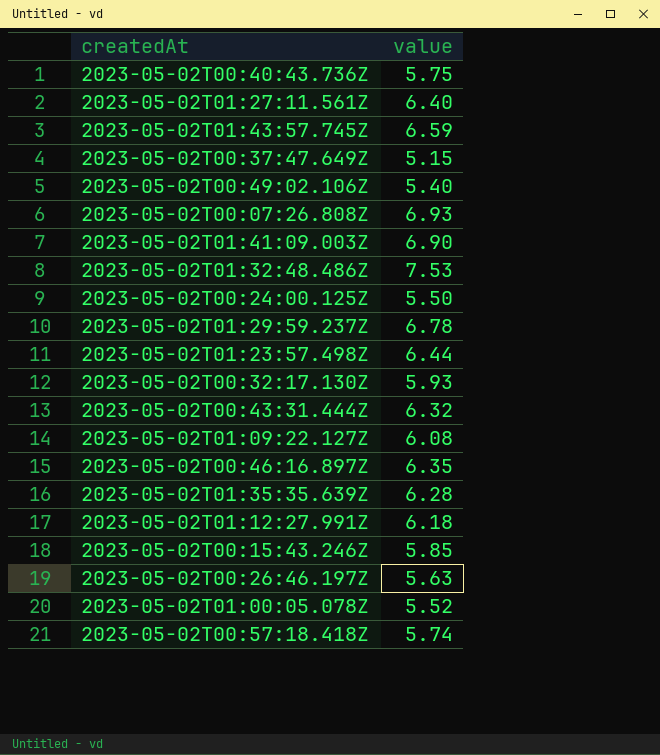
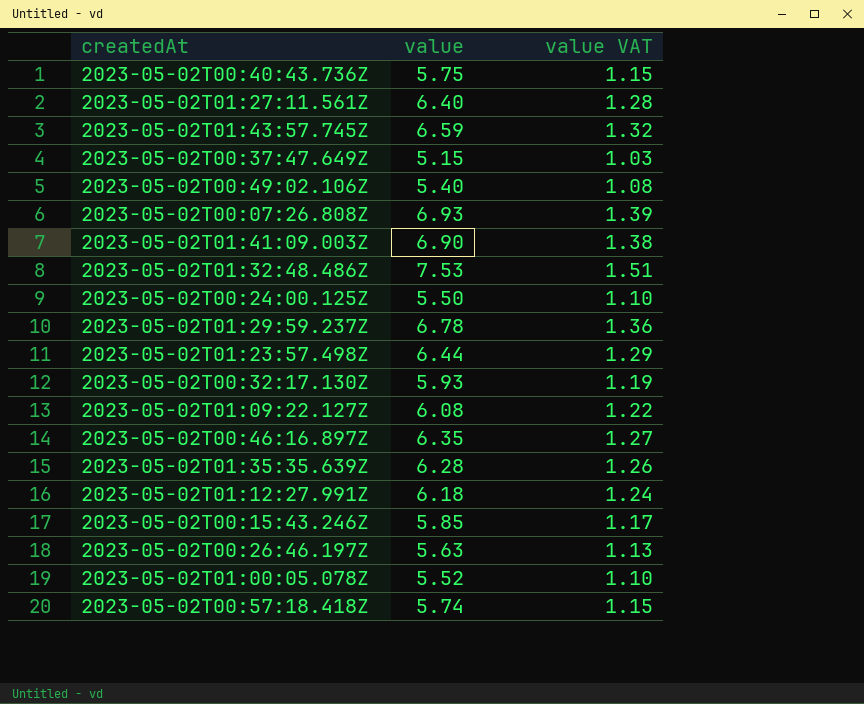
column value VAT | formula: none -> [value] * 0.2
row 2023-05-02T00:43:31.444Z: 6.32 -> none

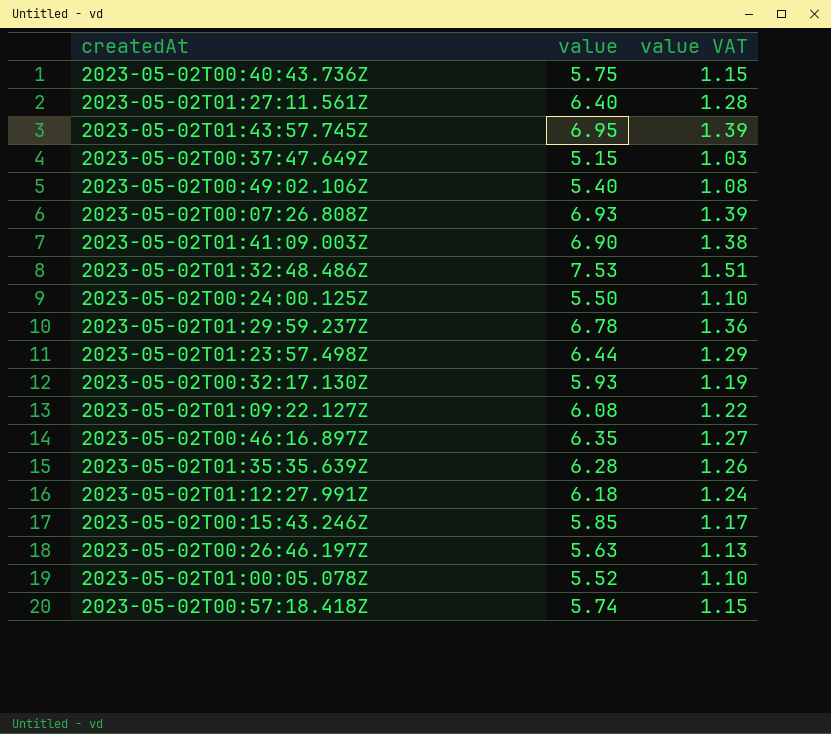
2023-05-02T01:43:57.745Z | value: 6.59 -> 6.95
2023-05-02T01:43:57.745Z | value VAT: 1.32 -> 1.39

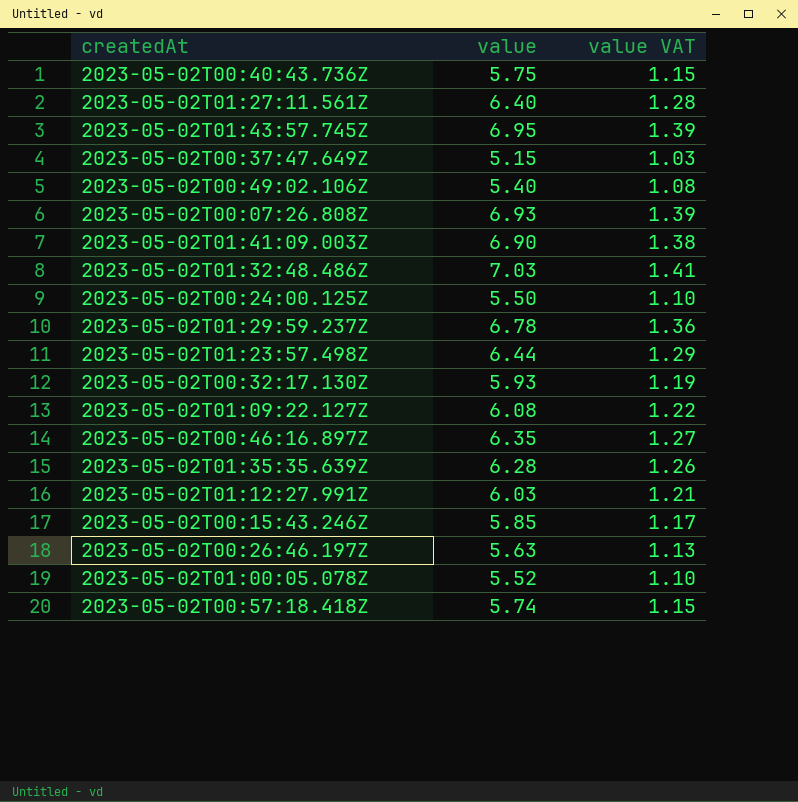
2023-05-02T01:32:48.486Z | value: 7.53 -> 7.03
2023-05-02T01:32:48.486Z | value VAT: 1.51 -> 1.41
2023-05-02T01:12:27.991Z | value: 6.18 -> 6.03
2023-05-02T01:12:27.991Z | value VAT: 1.24 -> 1.21

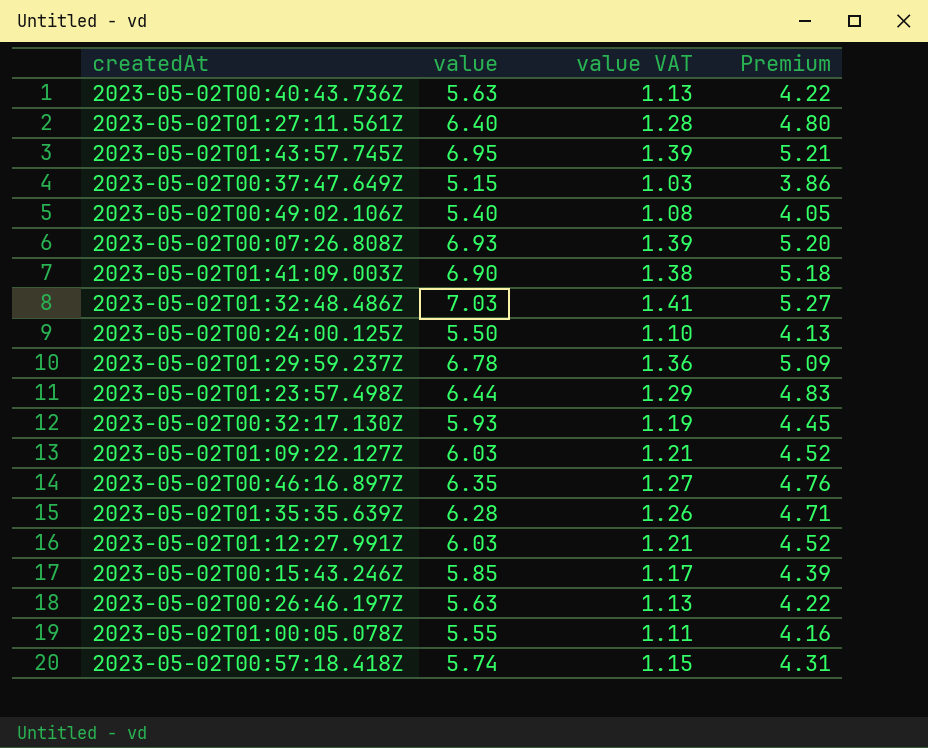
column Premium | formula: none -> [value] * 0.75
2023-05-02T00:40:43.736Z | value: 5.75 -> 5.63
2023-05-02T00:40:43.736Z | value VAT: 1.15 -> 1.13
2023-05-02T01:09:22.127Z | value: 6.08 -> 6.03
2023-05-02T01:09:22.127Z | value VAT: 1.22 -> 1.21
2023-05-02T01:00:05.078Z | value: 5.52 -> 5.55
2023-05-02T01:00:05.078Z | value VAT: 1.10 -> 1.11

